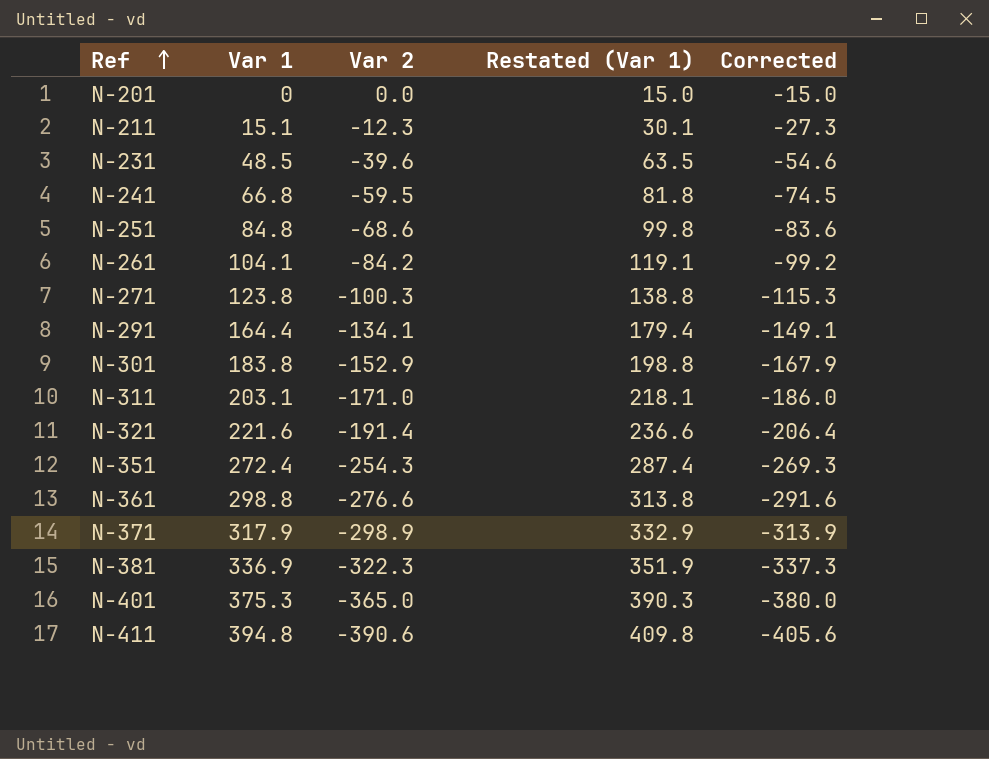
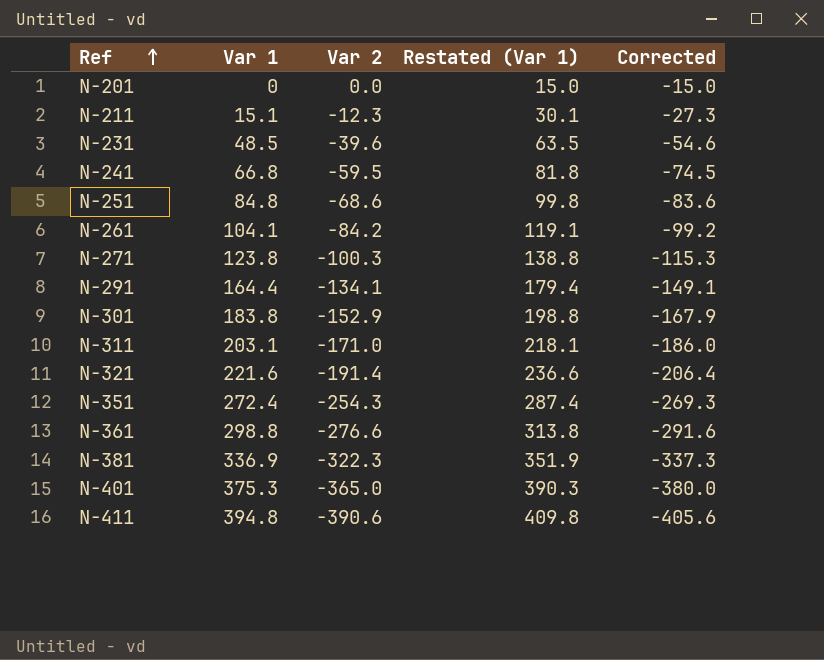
row N-371: 317.9 | -298.9 | 332.9 | -313.9 -> none

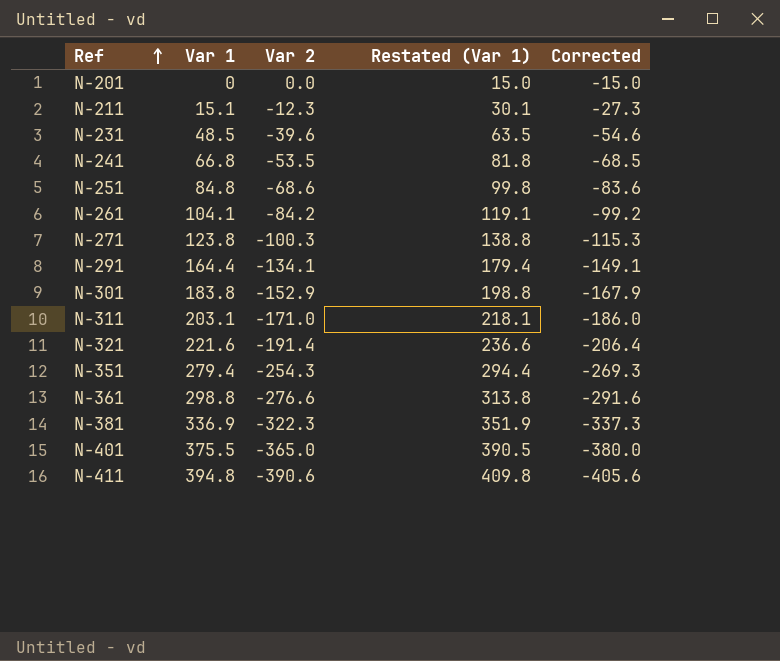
N-241 | Var 2: -59.5 -> -53.5
N-241 | Corrected: -74.5 -> -68.5
N-351 | Var 1: 272.4 -> 279.4
N-351 | Restated (Var 1): 287.4 -> 294.4
N-401 | Var 1: 375.3 -> 375.5
N-401 | Restated (Var 1): 390.3 -> 390.5

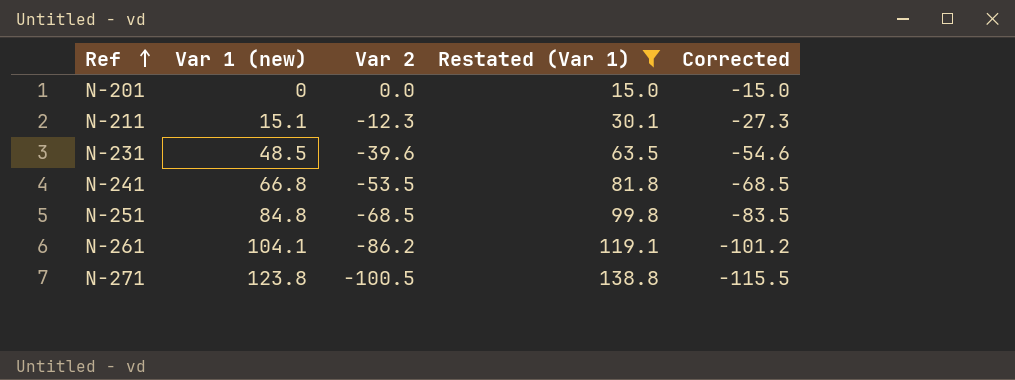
filter: none -> Restated (Var 1) <= 138.8
column name: Var 1 -> Var 1 (new)
N-251 | Var 2: -68.6 -> -68.5
N-251 | Corrected: -83.6 -> -83.5
N-261 | Var 2: -84.2 -> -86.2
N-261 | Corrected: -99.2 -> -101.2
N-271 | Var 2: -100.3 -> -100.5
N-271 | Corrected: -115.3 -> -115.5

